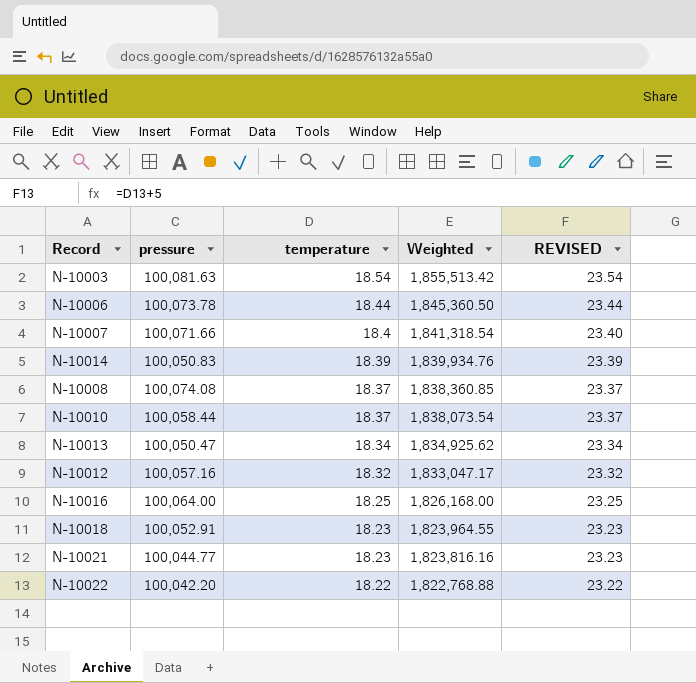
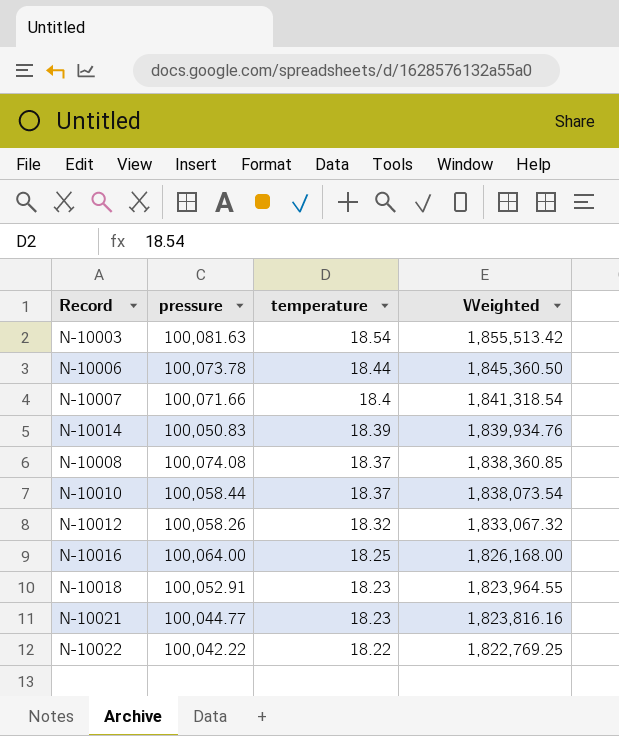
column REVISED | formula: [temperature] + 5 -> none
row N-10013: 100,050.47 | 18.34 | 1,834,925.62 | 23.34 -> none
N-10012 | pressure: 100,057.16 -> 100,058.26
N-10012 | Weighted: 1,833,047.17 -> 1,833,067.32
N-10022 | pressure: 100,042.20 -> 100,042.22
N-10022 | Weighted: 1,822,768.88 -> 1,822,769.25

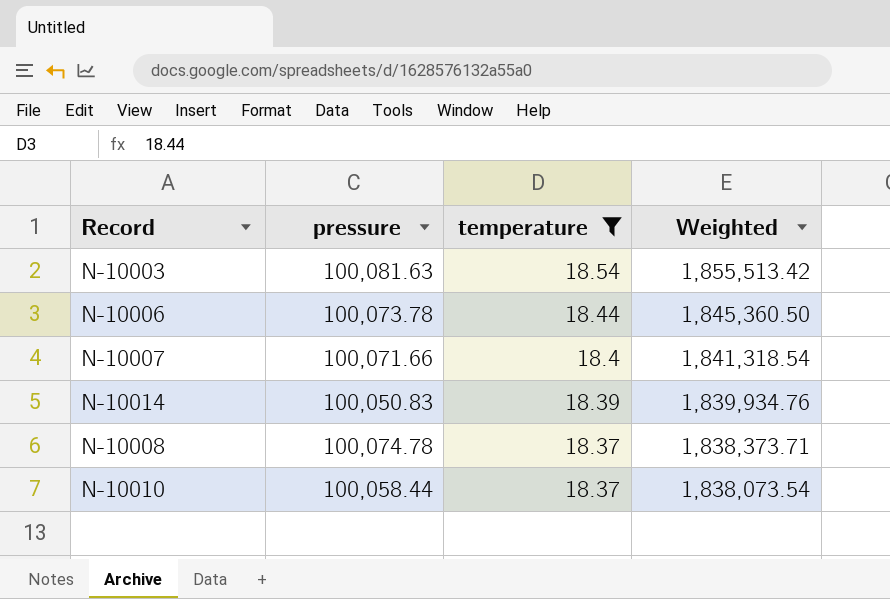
filter: none -> temperature >= 18.37
N-10008 | pressure: 100,074.08 -> 100,074.78
N-10008 | Weighted: 1,838,360.85 -> 1,838,373.71

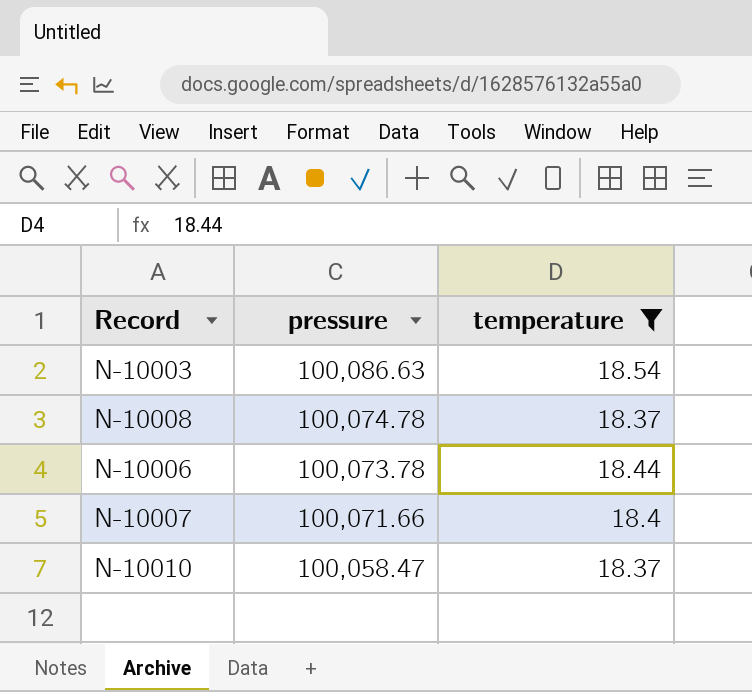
row order: temperature descending -> pressure descending
column Weighted | formula: [pressure] * [temperature] -> none
row N-10014: 100,050.83 | 18.39 | 1,839,934.76 -> none
N-10003 | pressure: 100,081.63 -> 100,086.63
N-10010 | pressure: 100,058.44 -> 100,058.47

